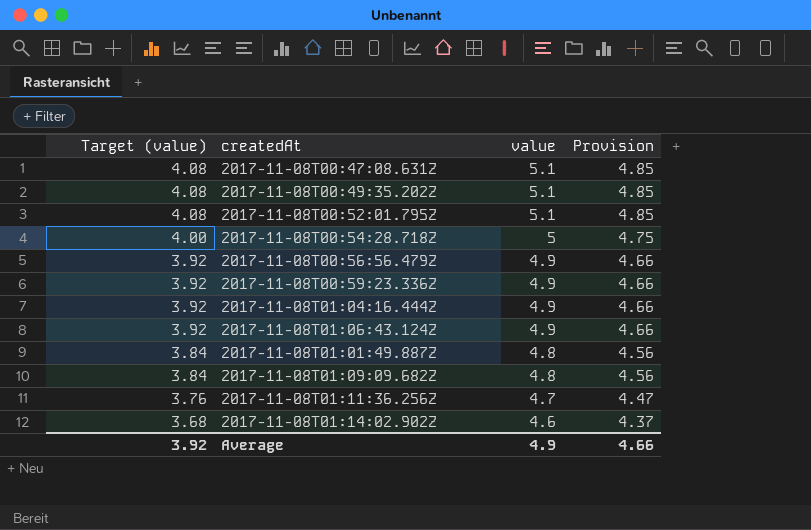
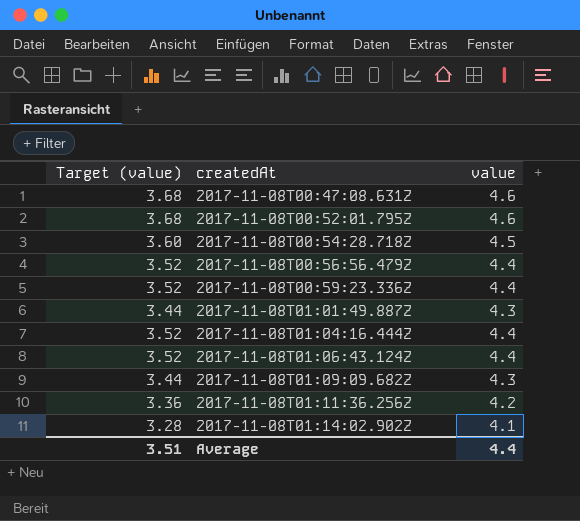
row order: Target (value) descending -> createdAt ascending
column Provision | formula: [value] * 0.95 -> none
row 2017-11-08T00:49:35.202Z: 4.08 | 5.1 | 4.85 -> none
2017-11-08T00:47:08.631Z | Target (value): 4.08 -> 3.68
2017-11-08T00:47:08.631Z | value: 5.1 -> 4.6
2017-11-08T00:52:01.795Z | Target (value): 4.08 -> 3.68
2017-11-08T00:52:01.795Z | value: 5.1 -> 4.6
2017-11-08T00:54:28.718Z | Target (value): 4.00 -> 3.60
2017-11-08T00:54:28.718Z | value: 5 -> 4.5
2017-11-08T00:56:56.479Z | Target (value): 3.92 -> 3.52
2017-11-08T00:56:56.479Z | value: 4.9 -> 4.4
2017-11-08T00:59:23.336Z | Target (value): 3.92 -> 3.52
2017-11-08T00:59:23.336Z | value: 4.9 -> 4.4
2017-11-08T01:01:49.887Z | Target (value): 3.84 -> 3.44
2017-11-08T01:01:49.887Z | value: 4.8 -> 4.3
2017-11-08T01:04:16.444Z | Target (value): 3.92 -> 3.52
2017-11-08T01:04:16.444Z | value: 4.9 -> 4.4
2017-11-08T01:06:43.124Z | Target (value): 3.92 -> 3.52
2017-11-08T01:06:43.124Z | value: 4.9 -> 4.4
2017-11-08T01:09:09.682Z | Target (value): 3.84 -> 3.44
2017-11-08T01:09:09.682Z | value: 4.8 -> 4.3
2017-11-08T01:11:36.256Z | Target (value): 3.76 -> 3.36
2017-11-08T01:11:36.256Z | value: 4.7 -> 4.2
2017-11-08T01:14:02.902Z | Target (value): 3.68 -> 3.28
2017-11-08T01:14:02.902Z | value: 4.6 -> 4.1
Average | Target (value): 3.92 -> 3.51
Average | value: 4.9 -> 4.4

